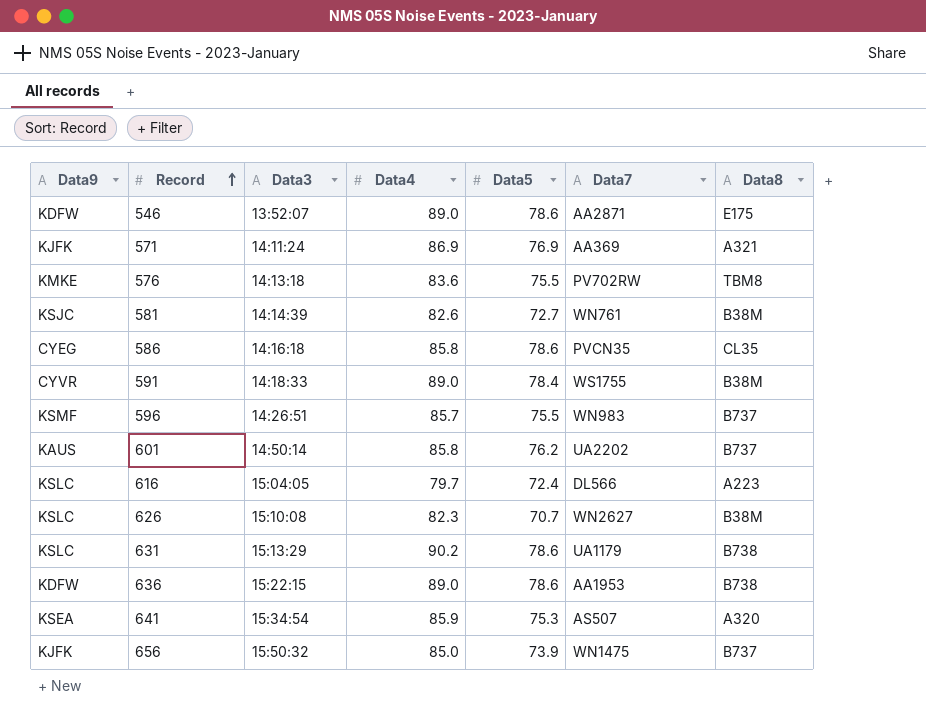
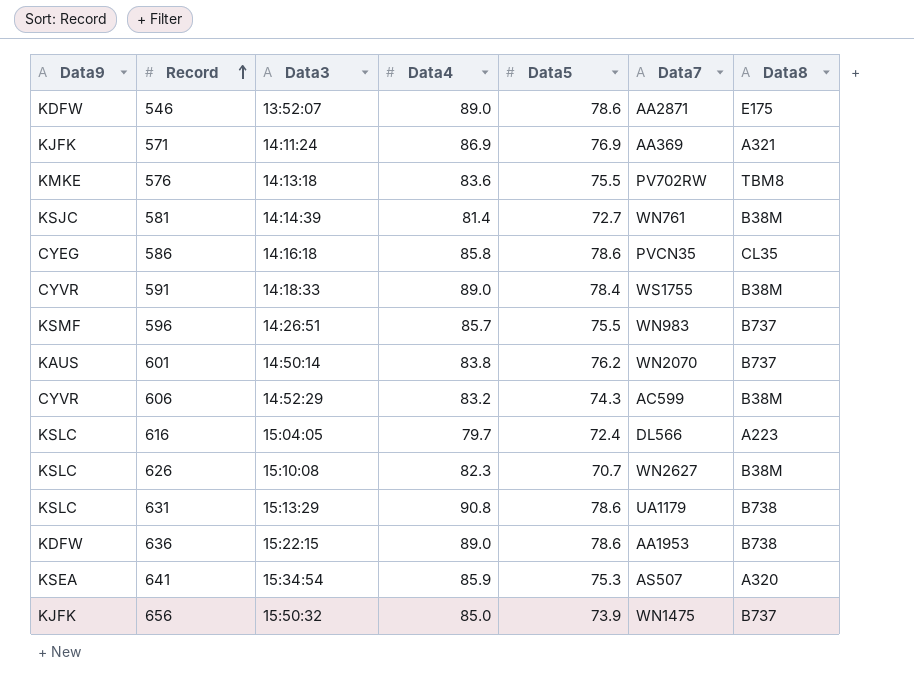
581 | Data4: 82.6 -> 81.4
601 | Data4: 85.8 -> 83.8
601 | Data7: UA2202 -> WN2070
row 606: none -> CYVR | 14:52:29 | 83.2 | 74.3 | AC599 | B38M
631 | Data4: 90.2 -> 90.8

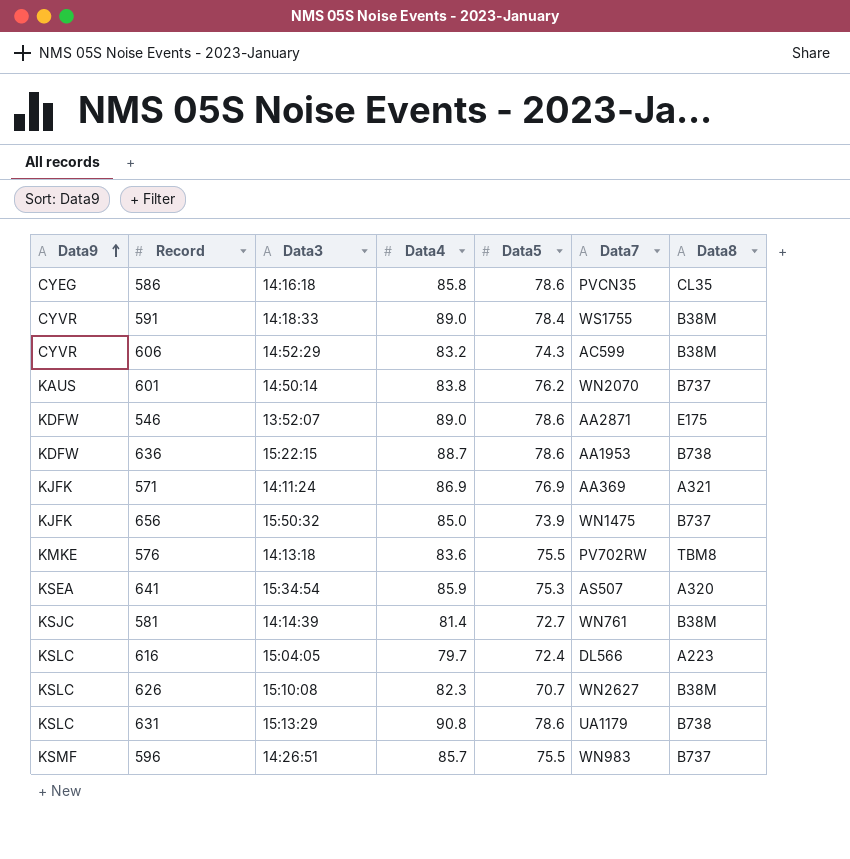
row order: Record ascending -> Data9 ascending
636 | Data4: 89.0 -> 88.7

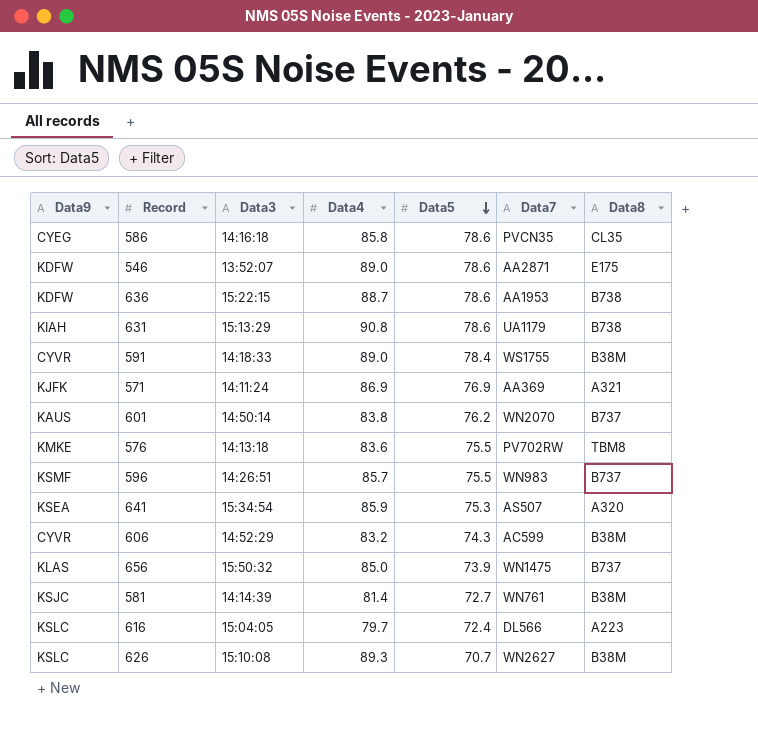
row order: Data9 ascending -> Data5 descending
631 | Data9: KSLC -> KIAH
656 | Data9: KJFK -> KLAS
626 | Data4: 82.3 -> 89.3

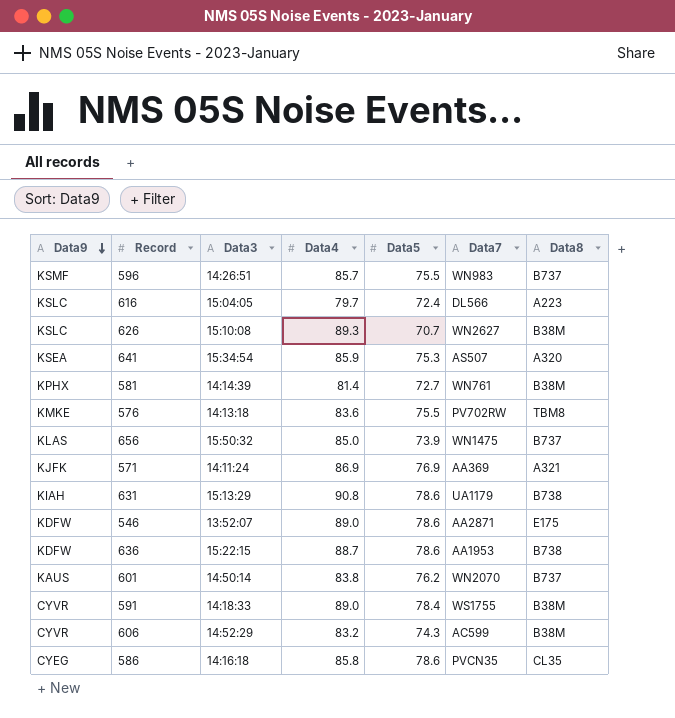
row order: Data5 descending -> Data9 descending
581 | Data9: KSJC -> KPHX

